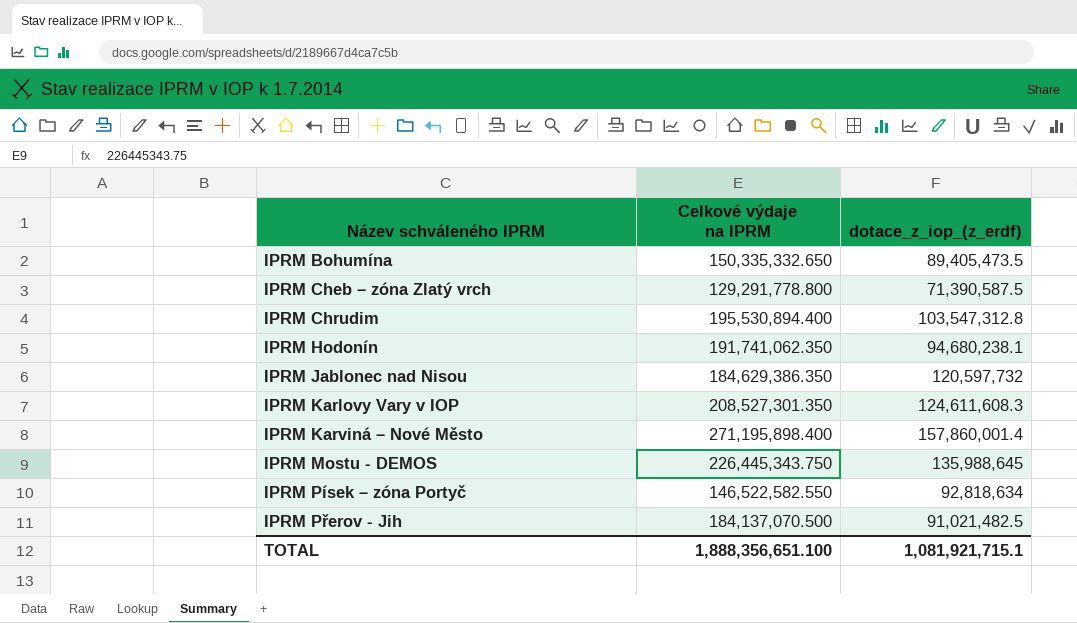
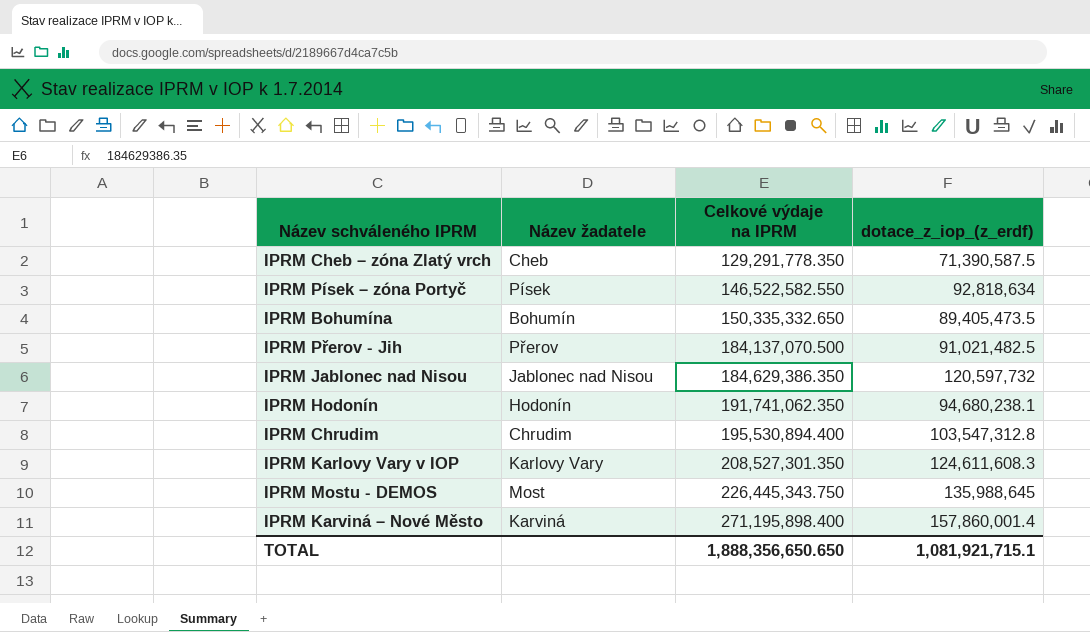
row order: Název schváleného IPRM ascending -> Celkové výdaje na IPRM ascending
column Název žadatele | position: none -> 2
IPRM Cheb – zóna Zlatý vrch | Celkové výdaje na IPRM: 129,291,778.800 -> 129,291,778.350
TOTAL | Celkové výdaje na IPRM: 1,888,356,651.100 -> 1,888,356,650.650

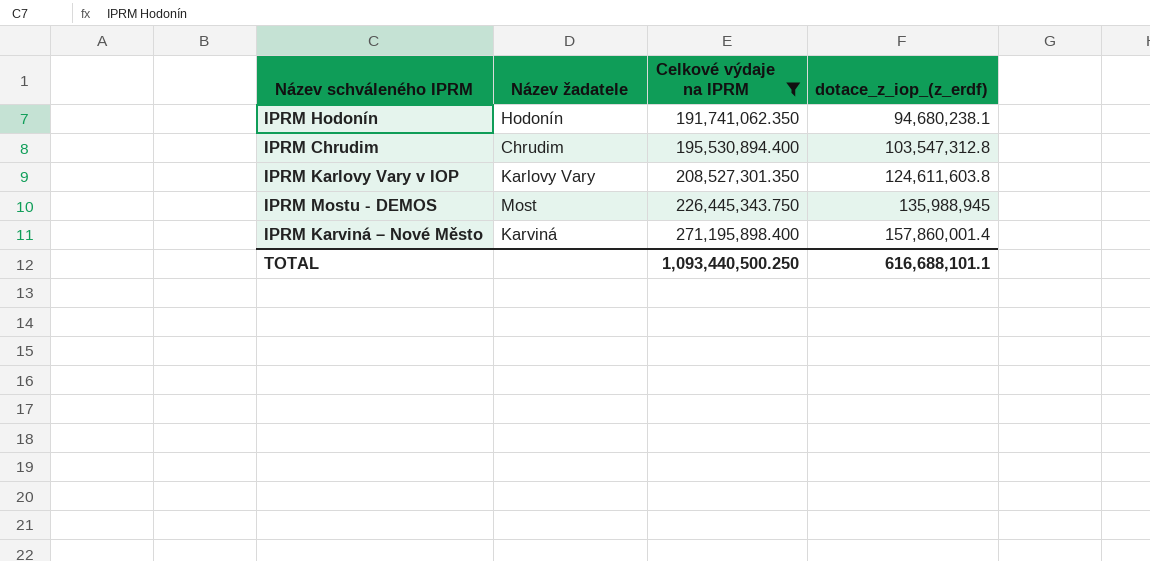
filter: none -> Celkové výdaje na IPRM >= 191,741,062.350
IPRM Karlovy Vary v IOP | dotace_z_iop_(z_erdf): 124,611,608.3 -> 124,611,603.8
IPRM Mostu - DEMOS | dotace_z_iop_(z_erdf): 135,988,645 -> 135,988,945
TOTAL | Celkové výdaje na IPRM: 1,888,356,650.650 -> 1,093,440,500.250
TOTAL | dotace_z_iop_(z_erdf): 1,081,921,715.1 -> 616,688,101.1

